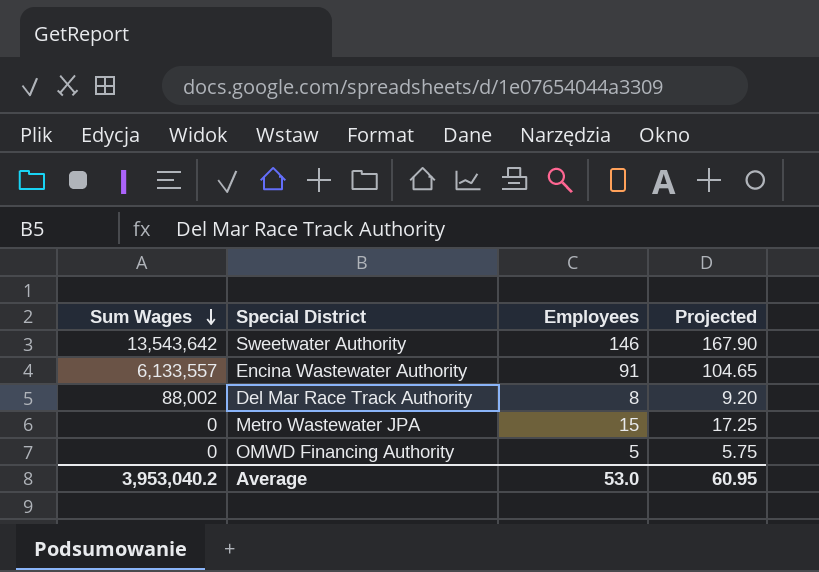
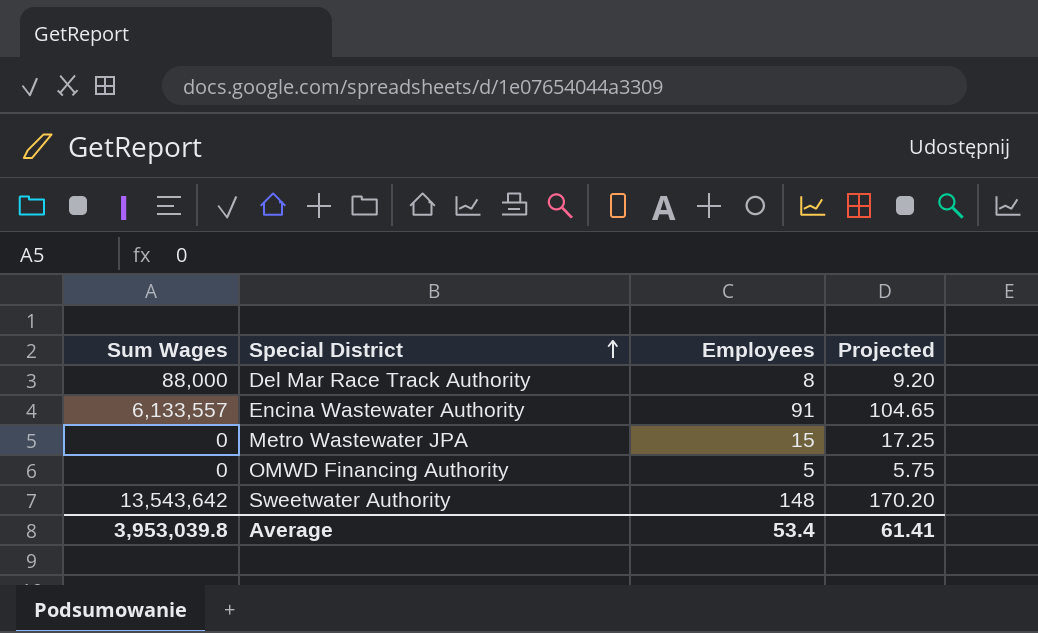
row order: Sum Wages descending -> Special District ascending
Del Mar Race Track Authority | Sum Wages: 88,002 -> 88,000
Sweetwater Authority | Employees: 146 -> 148
Sweetwater Authority | Projected: 167.90 -> 170.20
Average | Sum Wages: 3,953,040.2 -> 3,953,039.8
Average | Employees: 53.0 -> 53.4
Average | Projected: 60.95 -> 61.41

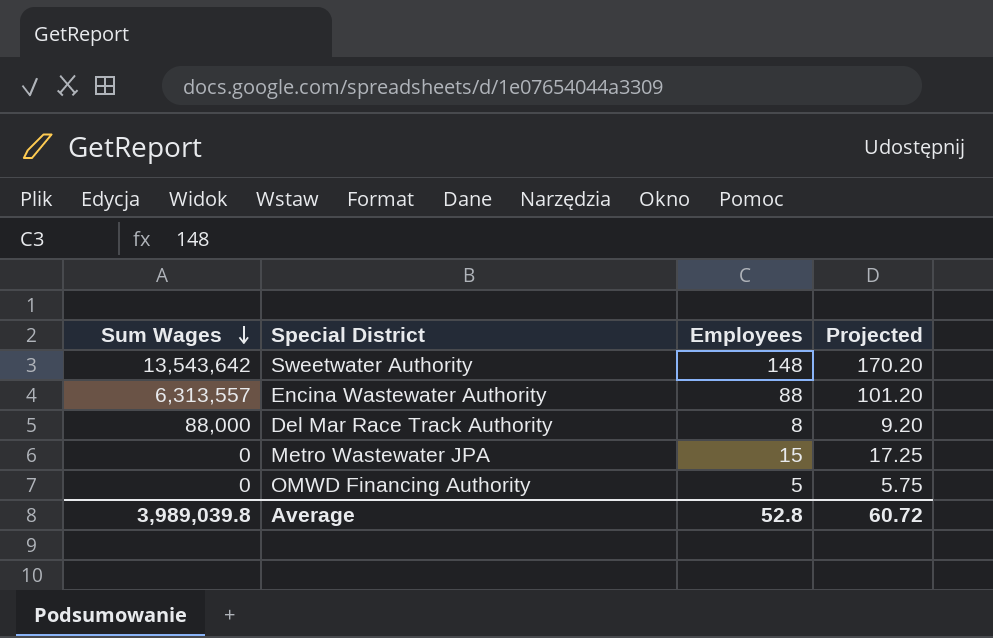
row order: Special District ascending -> Sum Wages descending
Encina Wastewater Authority | Sum Wages: 6,133,557 -> 6,313,557
Encina Wastewater Authority | Employees: 91 -> 88
Encina Wastewater Authority | Projected: 104.65 -> 101.20
Average | Sum Wages: 3,953,039.8 -> 3,989,039.8
Average | Employees: 53.4 -> 52.8
Average | Projected: 61.41 -> 60.72

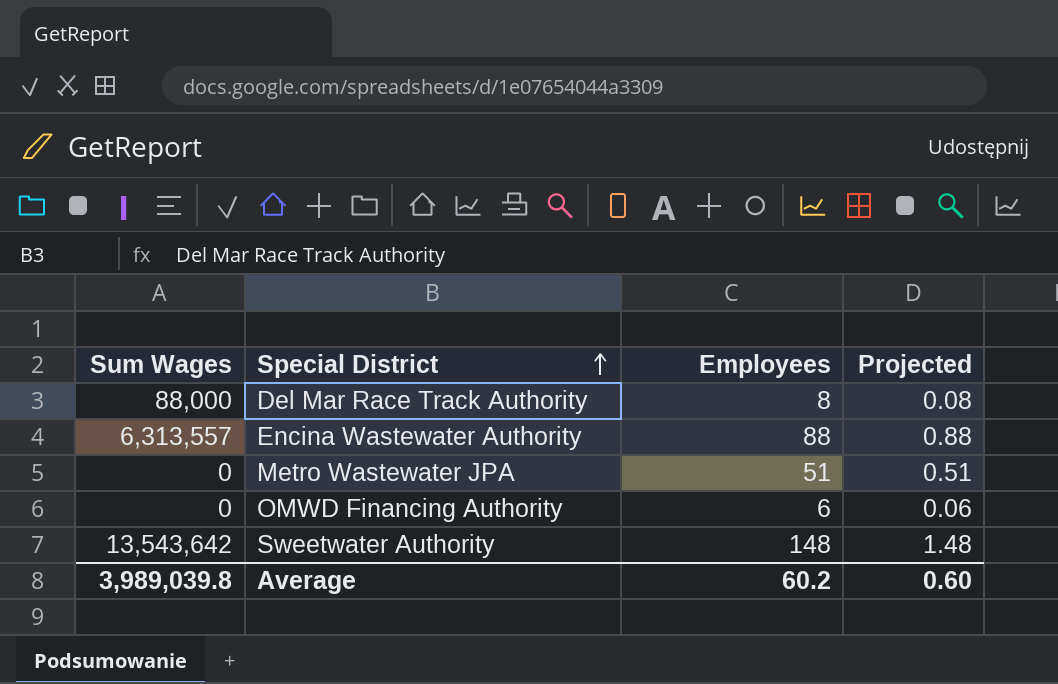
row order: Sum Wages descending -> Special District ascending
column Projected | formula: [Employees] * 1.15 -> [Employees] * 0.01
Metro Wastewater JPA | Employees: 15 -> 51
OMWD Financing Authority | Employees: 5 -> 6
Average | Employees: 52.8 -> 60.2
Average | Projected: 60.72 -> 0.60

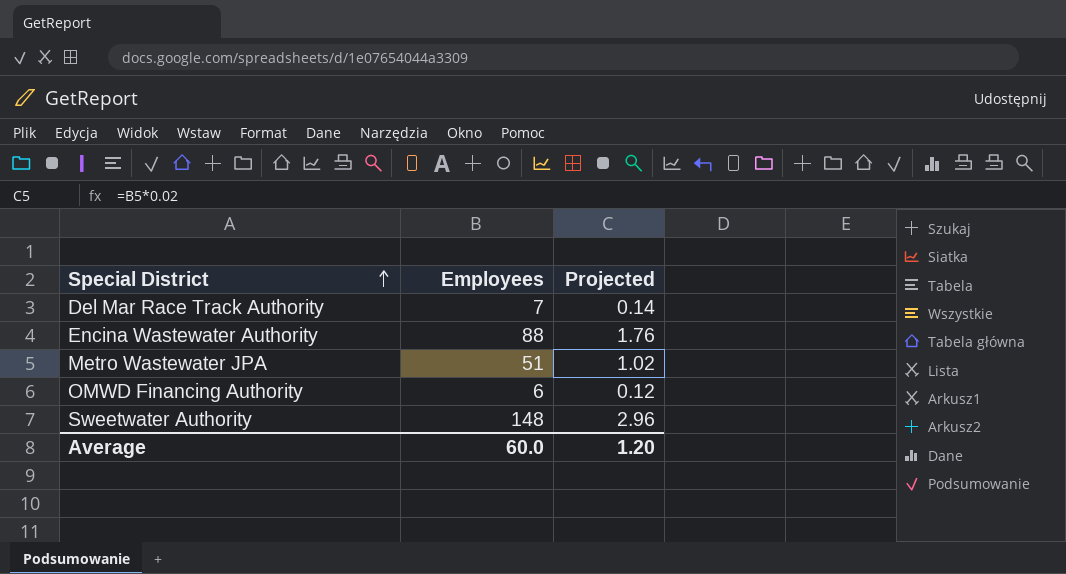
column Sum Wages | position: 1 -> none
column Projected | formula: [Employees] * 0.01 -> [Employees] * 0.02
Del Mar Race Track Authority | Employees: 8 -> 7
Average | Employees: 60.2 -> 60.0
Average | Projected: 0.60 -> 1.20

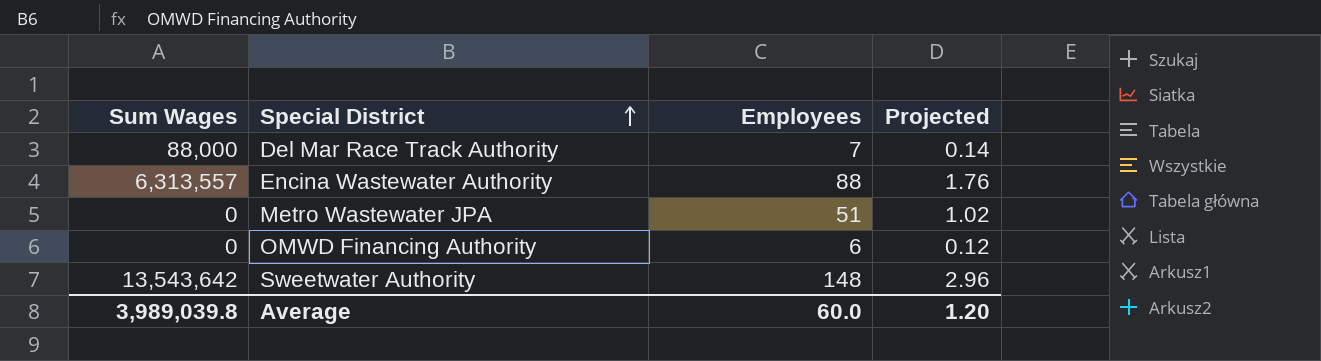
column Sum Wages | position: none -> 1

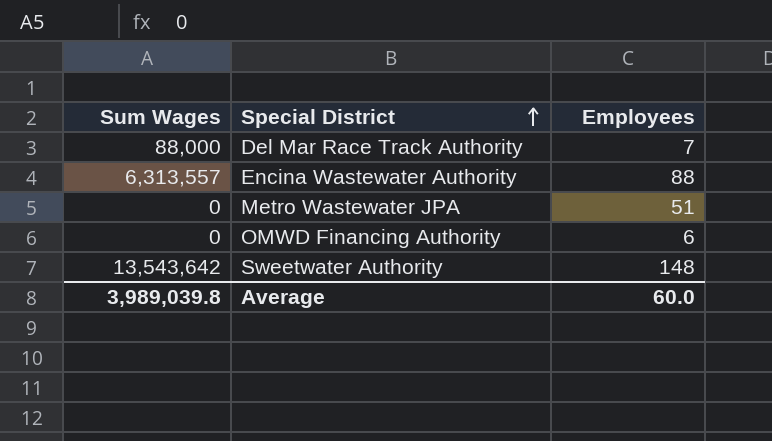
column Projected | formula: [Employees] * 0.02 -> none

